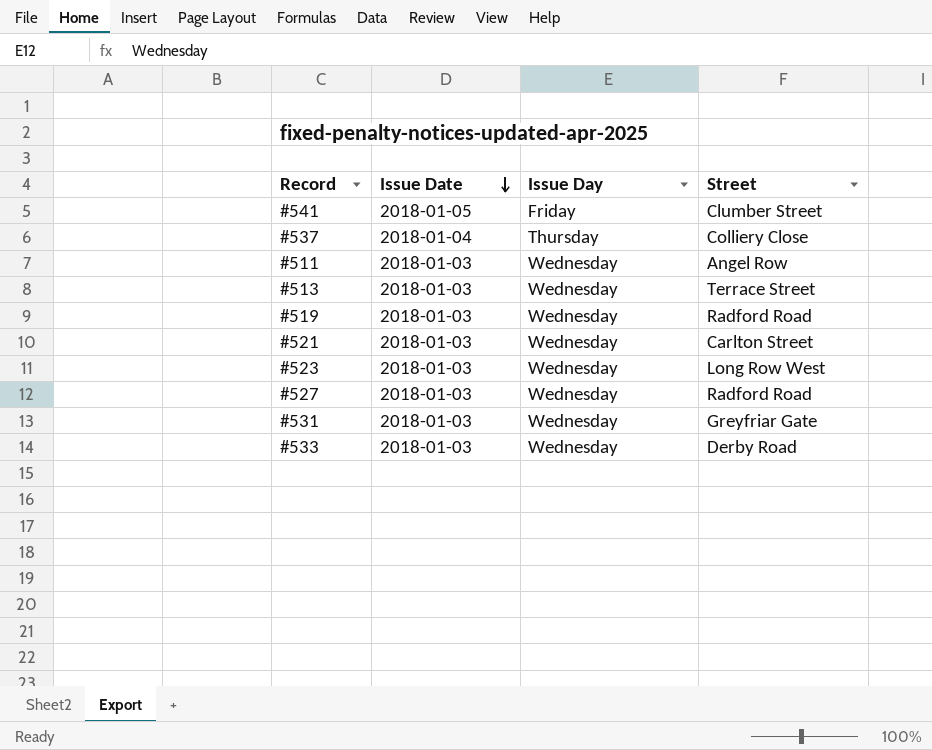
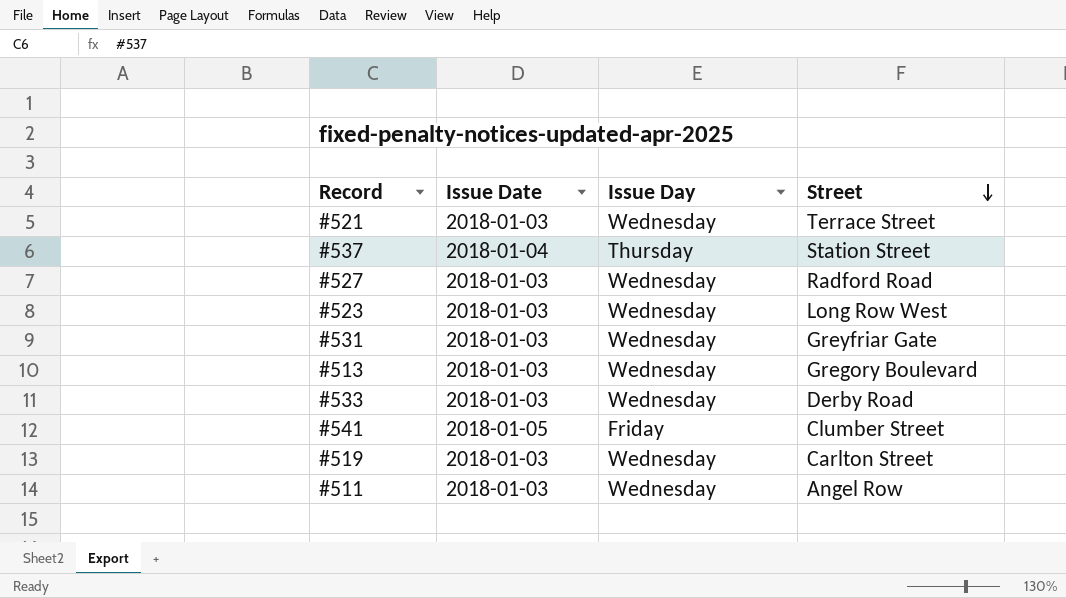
row order: Issue Date descending -> Street descending
#521 | Street: Carlton Street -> Terrace Street
#537 | Street: Colliery Close -> Station Street
#513 | Street: Terrace Street -> Gregory Boulevard
#519 | Street: Radford Road -> Carlton Street

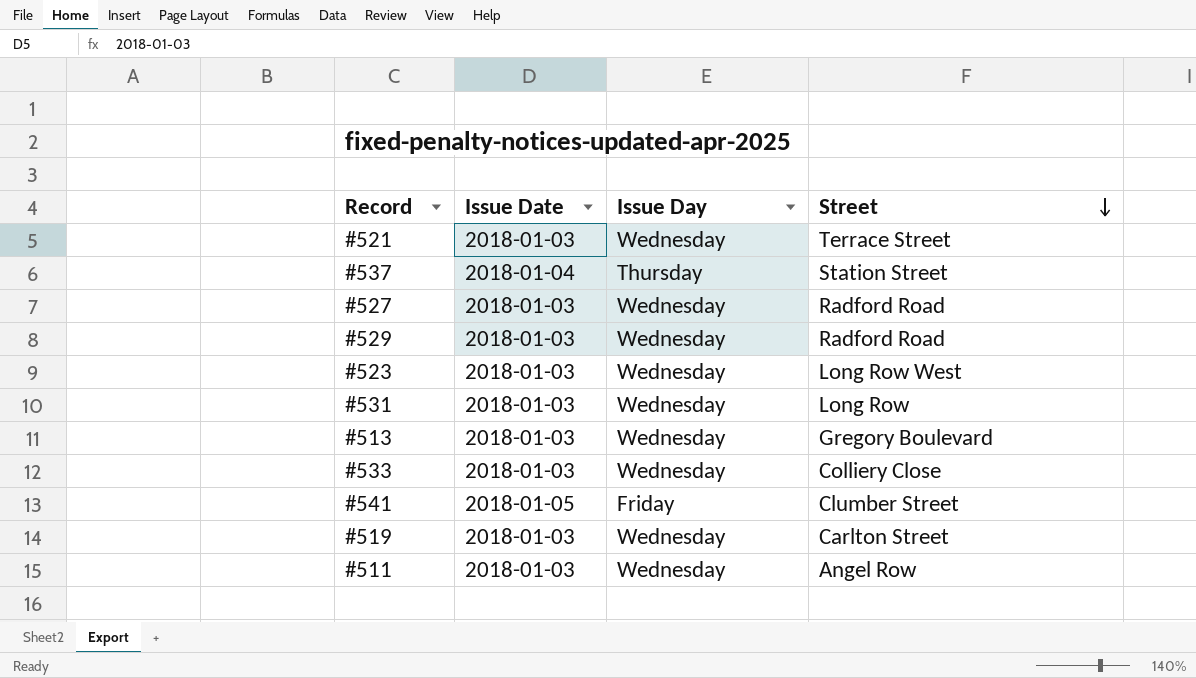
row #529: none -> 2018-01-03 | Wednesday | Radford Road
#531 | Street: Greyfriar Gate -> Long Row
#533 | Street: Derby Road -> Colliery Close

